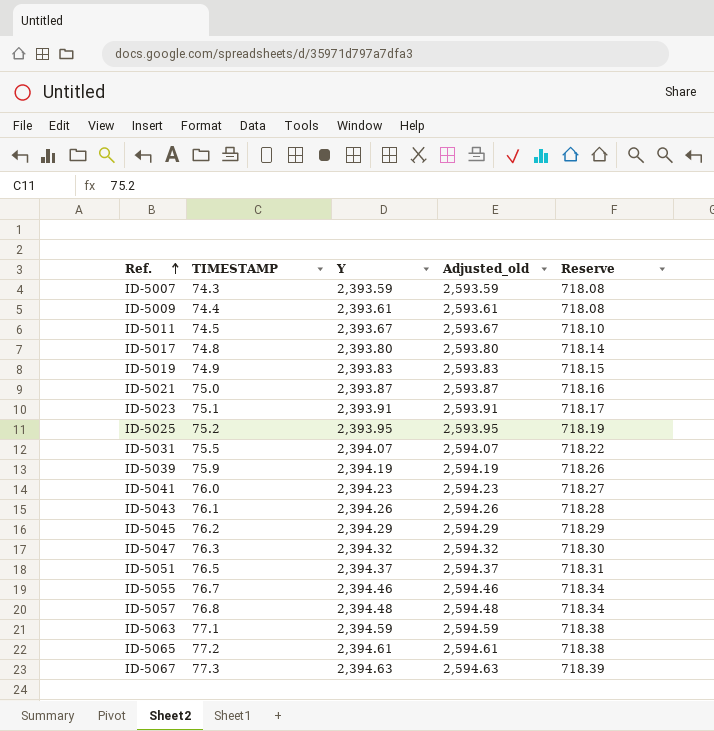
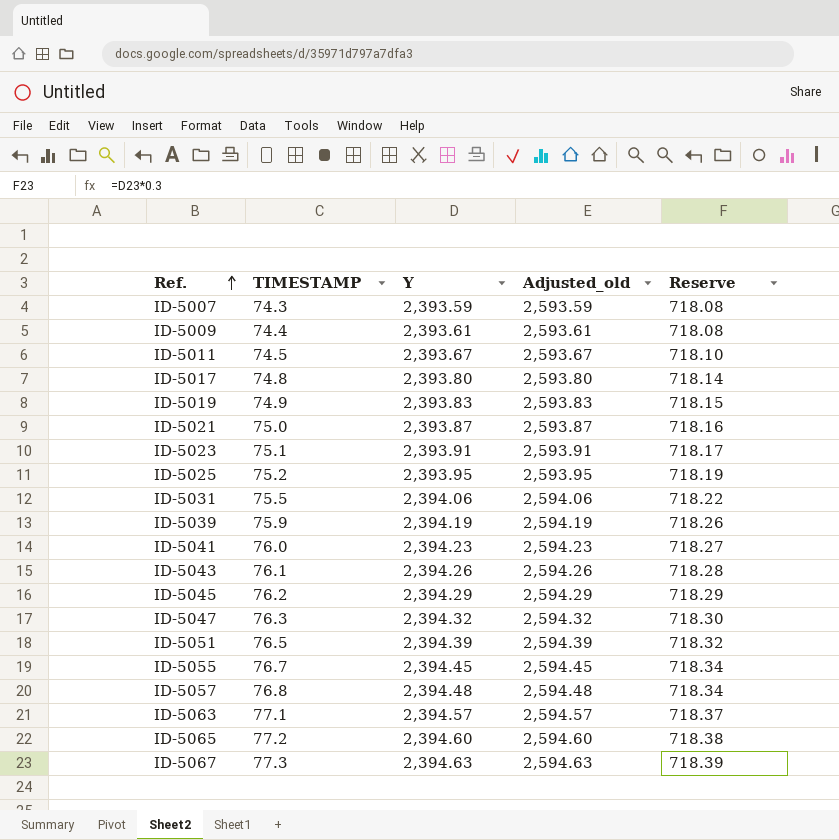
ID-5031 | Y: 2,394.07 -> 2,394.06
ID-5031 | Adjusted_old: 2,594.07 -> 2,594.06
ID-5051 | Y: 2,394.37 -> 2,394.39
ID-5051 | Adjusted_old: 2,594.37 -> 2,594.39
ID-5051 | Reserve: 718.31 -> 718.32
ID-5055 | Y: 2,394.46 -> 2,394.45
ID-5055 | Adjusted_old: 2,594.46 -> 2,594.45
ID-5063 | Y: 2,394.59 -> 2,394.57
ID-5063 | Adjusted_old: 2,594.59 -> 2,594.57
ID-5063 | Reserve: 718.38 -> 718.37
ID-5065 | Y: 2,394.61 -> 2,394.60
ID-5065 | Adjusted_old: 2,594.61 -> 2,594.60

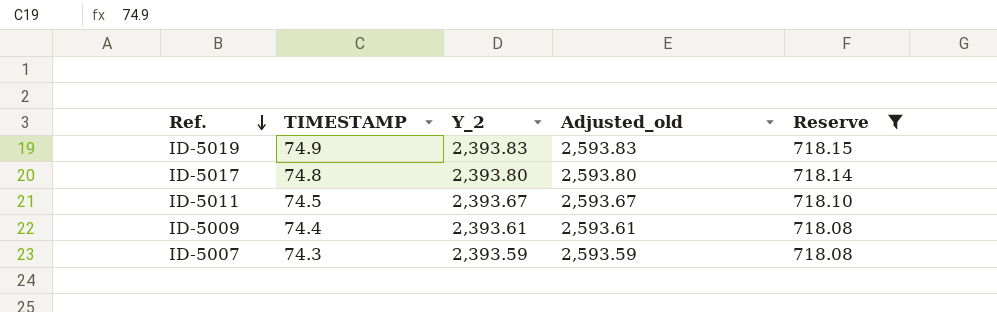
filter: none -> Reserve <= 718.15
row order: Ref. ascending -> Ref. descending
column name: Y -> Y_2

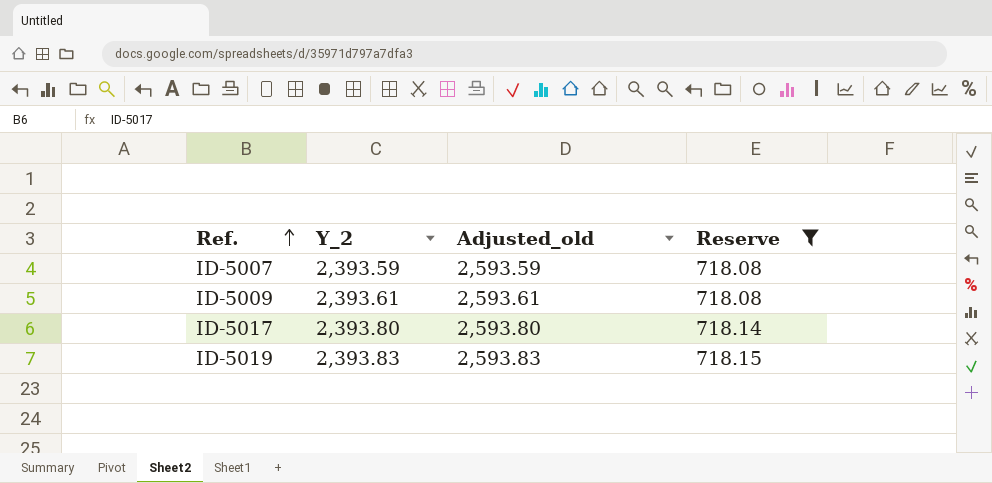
row order: Ref. descending -> Ref. ascending
column TIMESTAMP | position: 2 -> none
row ID-5011: 74.5 | 2,393.67 | 2,593.67 | 718.10 -> none

